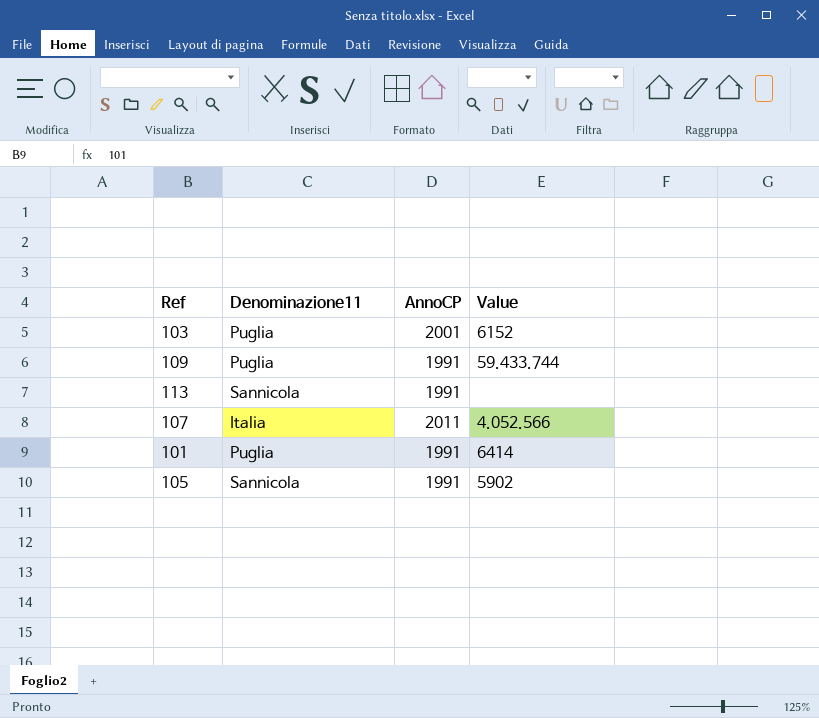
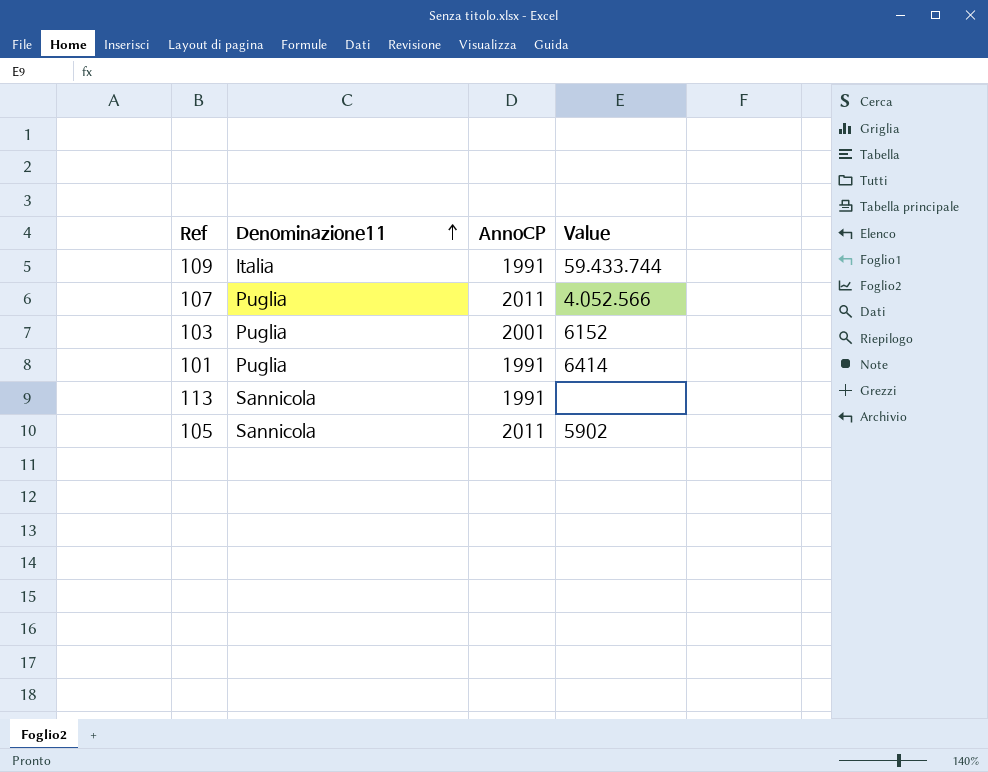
row order: none -> Denominazione11 ascending
109 | Denominazione11: Puglia -> Italia
107 | Denominazione11: Italia -> Puglia
105 | AnnoCP: 1991 -> 2011

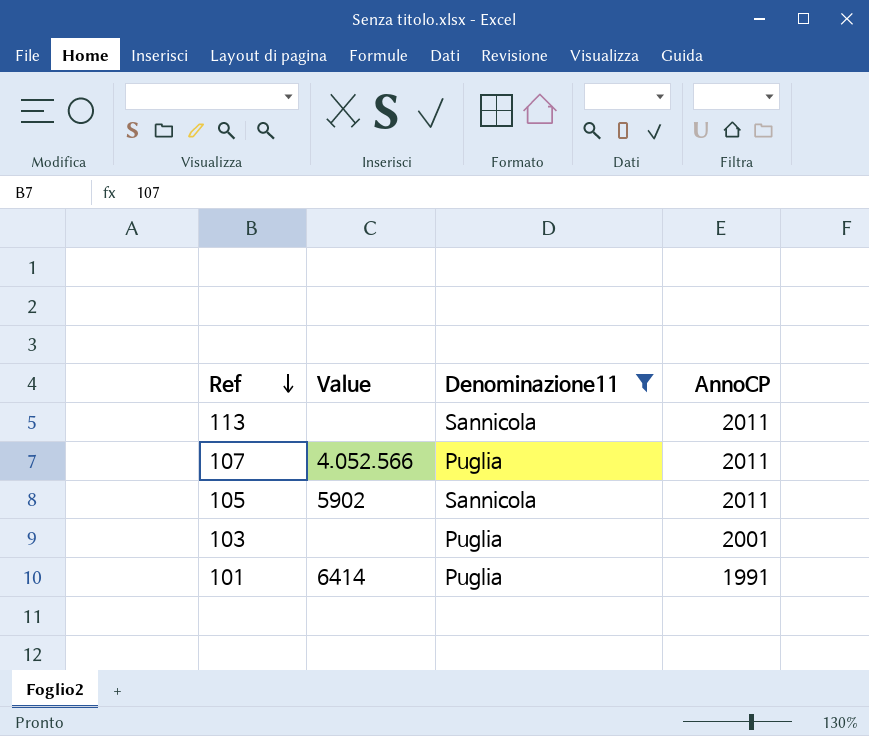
filter: none -> Denominazione11 != Italia
row order: Denominazione11 ascending -> Ref descending
column Value | position: 4 -> 2
113 | AnnoCP: 1991 -> 2011
103 | Value: 6152 -> none

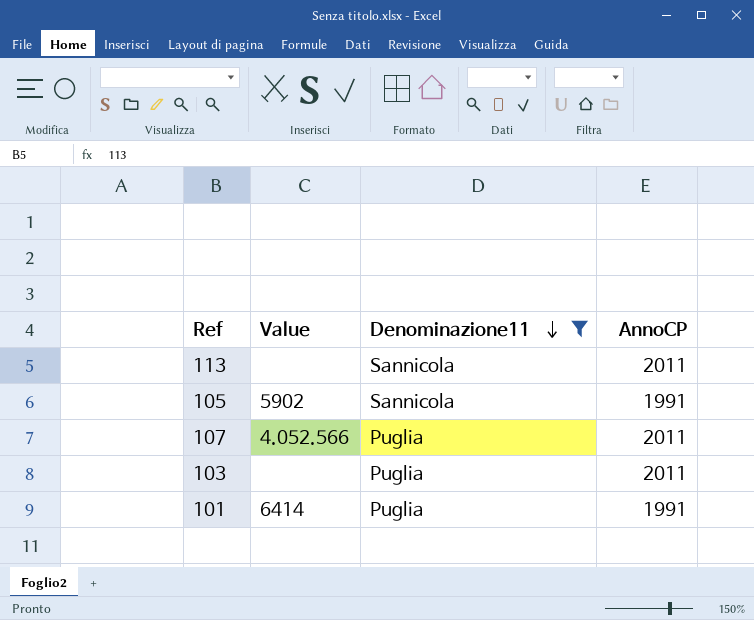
row order: Ref descending -> Denominazione11 descending
105 | AnnoCP: 2011 -> 1991
103 | AnnoCP: 2001 -> 2011

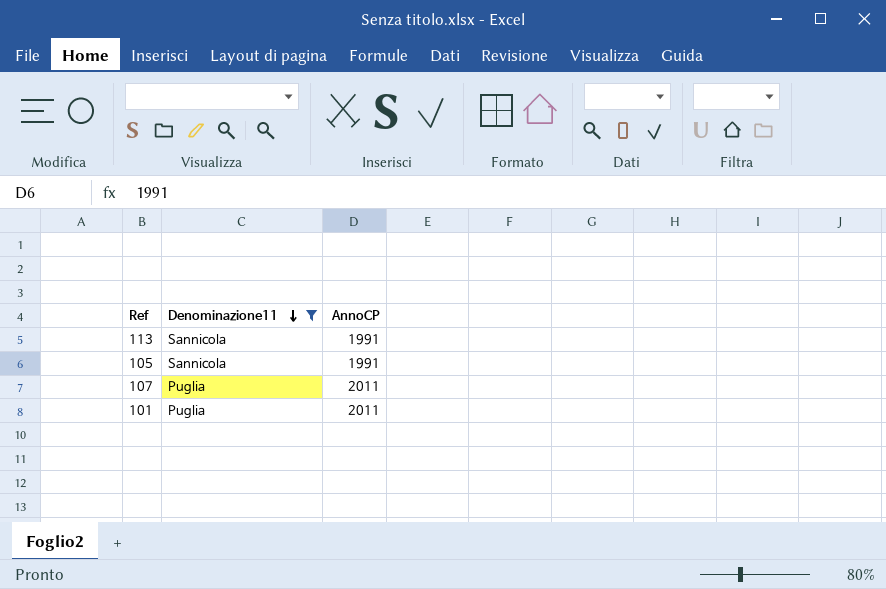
column Value | position: 2 -> none
row 103: none | Puglia | 2011 -> none
113 | AnnoCP: 2011 -> 1991
101 | AnnoCP: 1991 -> 2011

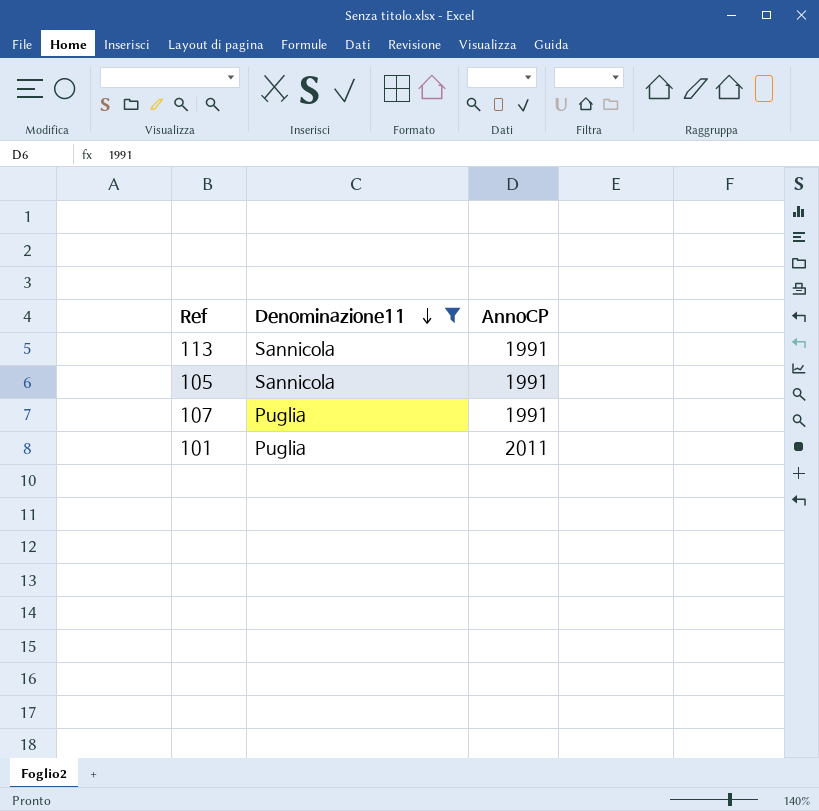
107 | AnnoCP: 2011 -> 1991

